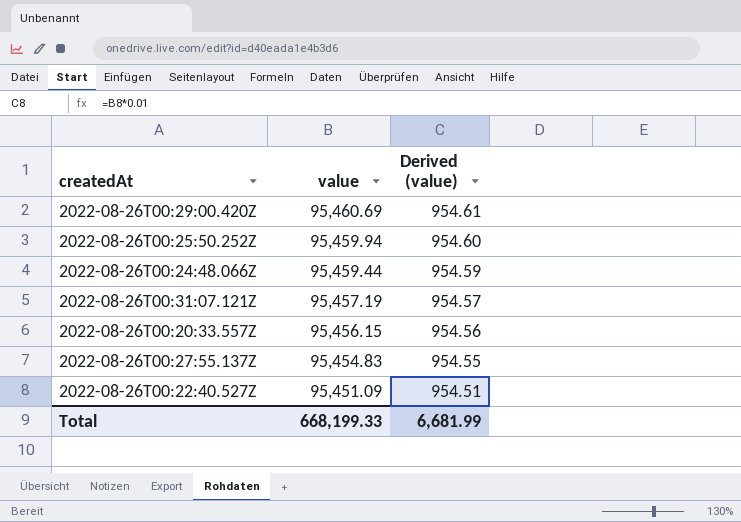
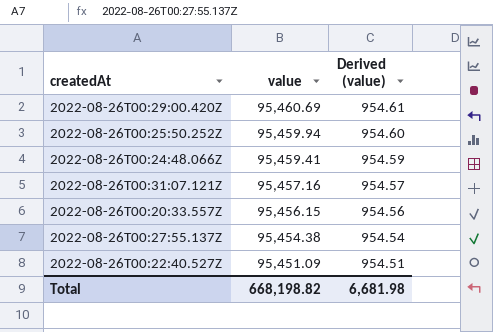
2022-08-26T00:24:48.066Z | value: 95,459.44 -> 95,459.41
2022-08-26T00:31:07.121Z | value: 95,457.19 -> 95,457.16
2022-08-26T00:27:55.137Z | value: 95,454.83 -> 95,454.38
2022-08-26T00:27:55.137Z | Derived (value): 954.55 -> 954.54
Total | value: 668,199.33 -> 668,198.82
Total | Derived (value): 6,681.99 -> 6,681.98

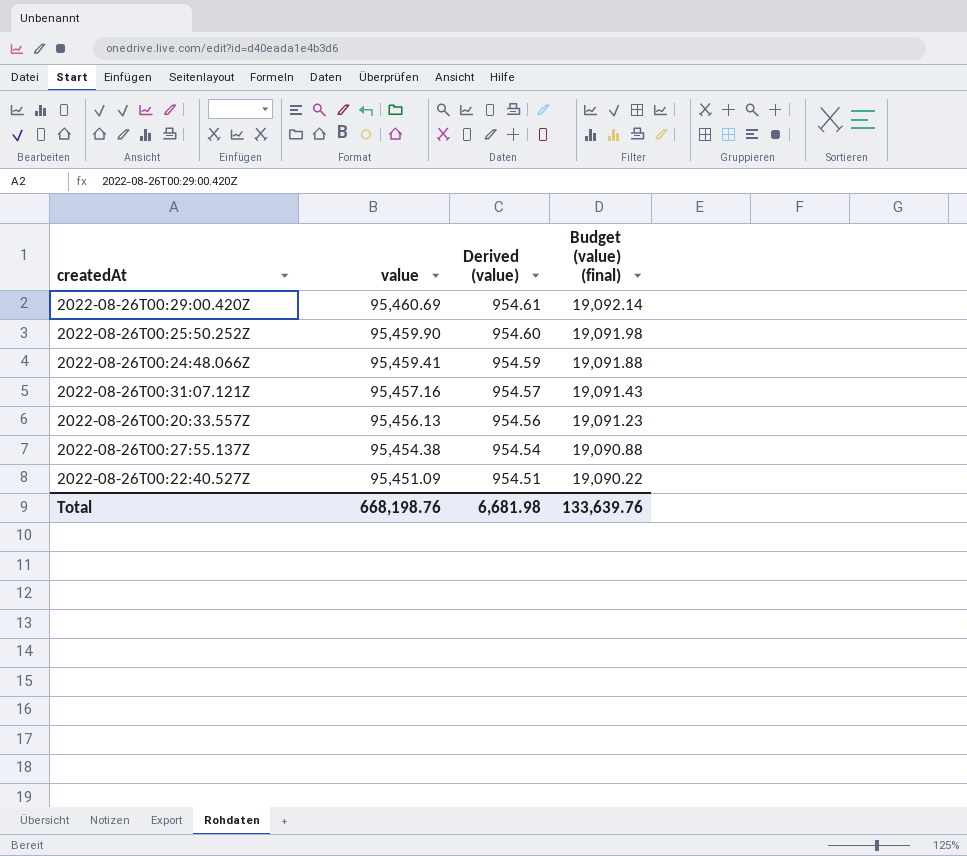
column Budget (value) (final) | formula: none -> [value] * 0.2
2022-08-26T00:25:50.252Z | value: 95,459.94 -> 95,459.90
2022-08-26T00:20:33.557Z | value: 95,456.15 -> 95,456.13
Total | value: 668,198.82 -> 668,198.76

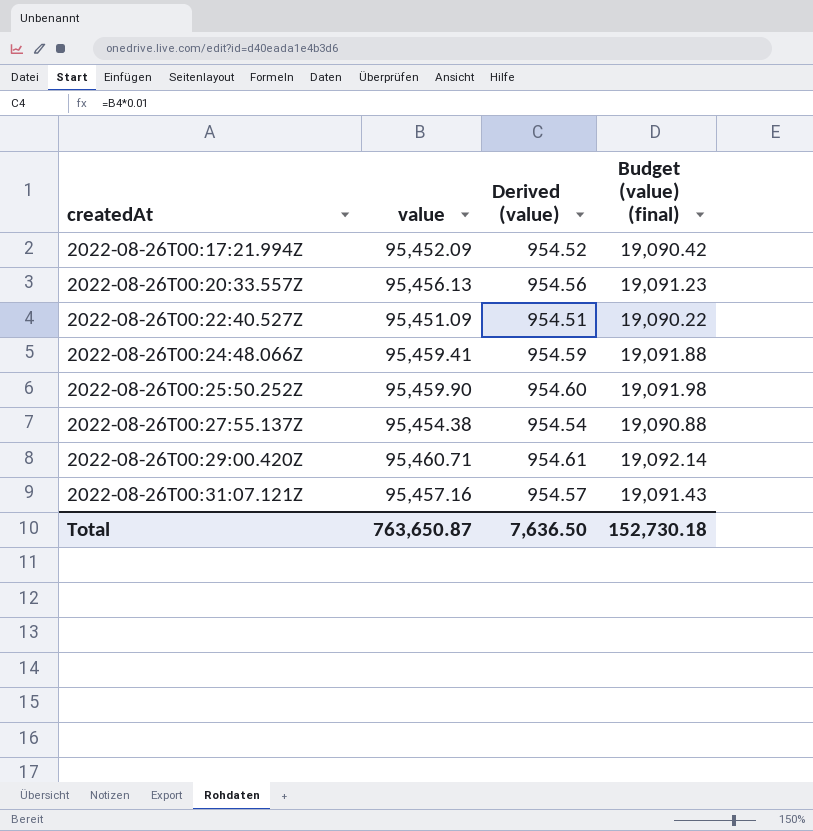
row order: value descending -> createdAt ascending
row 2022-08-26T00:17:21.994Z: none -> 95,452.09 | 954.52 | 19,090.42
2022-08-26T00:29:00.420Z | value: 95,460.69 -> 95,460.71
Total | value: 668,198.76 -> 763,650.87
Total | Derived (value): 6,681.98 -> 7,636.50
Total | Budget (value) (final): 133,639.76 -> 152,730.18

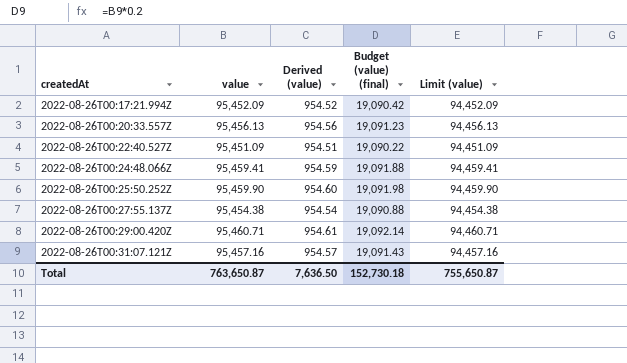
column Limit (value) | formula: none -> [value] - 1000

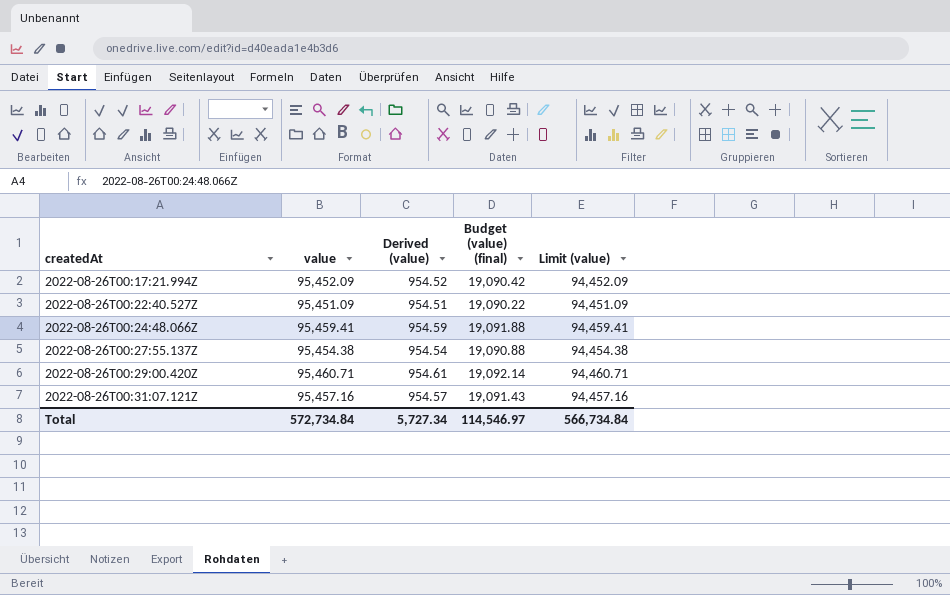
row 2022-08-26T00:20:33.557Z: 95,456.13 | 954.56 | 19,091.23 | 94,456.13 -> none
row 2022-08-26T00:25:50.252Z: 95,459.90 | 954.60 | 19,091.98 | 94,459.90 -> none
Total | value: 763,650.87 -> 572,734.84
Total | Derived (value): 7,636.50 -> 5,727.34
Total | Budget (value) (final): 152,730.18 -> 114,546.97
Total | Limit (value): 755,650.87 -> 566,734.84

